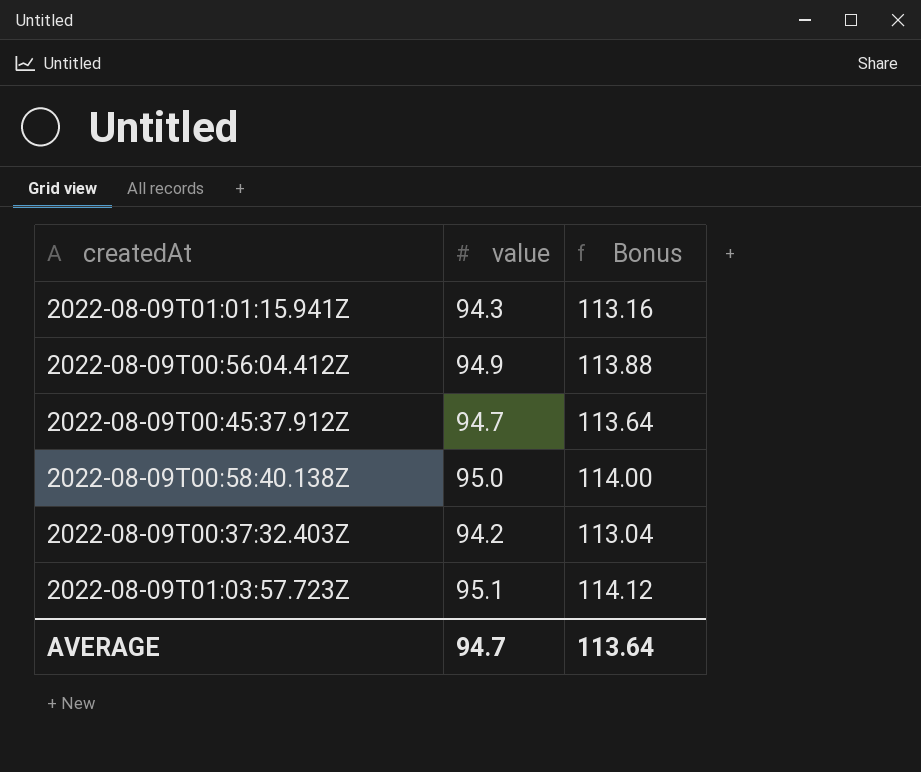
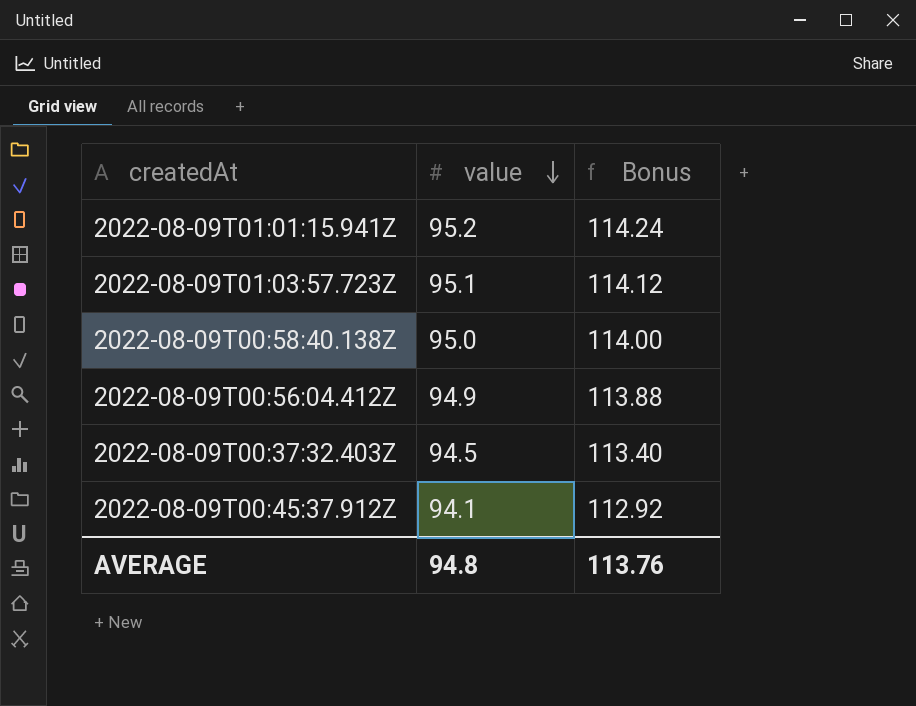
row order: none -> value descending
2022-08-09T01:01:15.941Z | value: 94.3 -> 95.2
2022-08-09T01:01:15.941Z | Bonus: 113.16 -> 114.24
2022-08-09T00:37:32.403Z | value: 94.2 -> 94.5
2022-08-09T00:37:32.403Z | Bonus: 113.04 -> 113.40
2022-08-09T00:45:37.912Z | value: 94.7 -> 94.1
2022-08-09T00:45:37.912Z | Bonus: 113.64 -> 112.92
AVERAGE | value: 94.7 -> 94.8
AVERAGE | Bonus: 113.64 -> 113.76

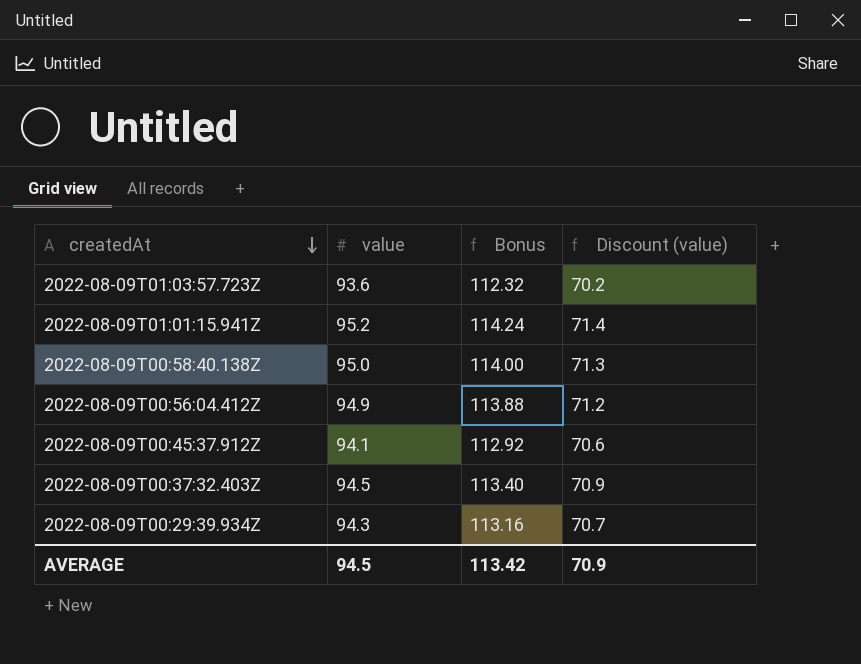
row order: value descending -> createdAt descending
column Discount (value) | formula: none -> [value] * 0.75
2022-08-09T01:03:57.723Z | value: 95.1 -> 93.6
2022-08-09T01:03:57.723Z | Bonus: 114.12 -> 112.32
row 2022-08-09T00:29:39.934Z: none -> 94.3 | 113.16 | 70.7
AVERAGE | value: 94.8 -> 94.5
AVERAGE | Bonus: 113.76 -> 113.42

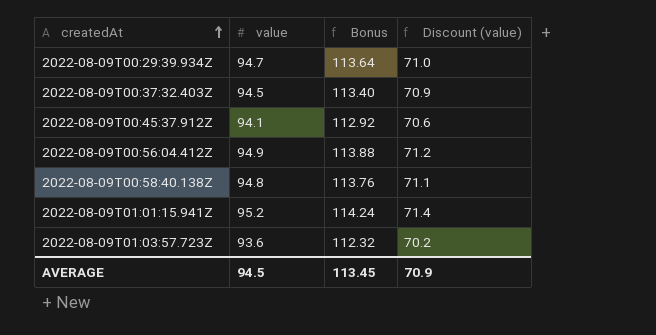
row order: createdAt descending -> createdAt ascending
2022-08-09T00:29:39.934Z | value: 94.3 -> 94.7
2022-08-09T00:29:39.934Z | Bonus: 113.16 -> 113.64
2022-08-09T00:29:39.934Z | Discount (value): 70.7 -> 71.0
2022-08-09T00:58:40.138Z | value: 95.0 -> 94.8
2022-08-09T00:58:40.138Z | Bonus: 114.00 -> 113.76
2022-08-09T00:58:40.138Z | Discount (value): 71.3 -> 71.1
AVERAGE | Bonus: 113.42 -> 113.45

